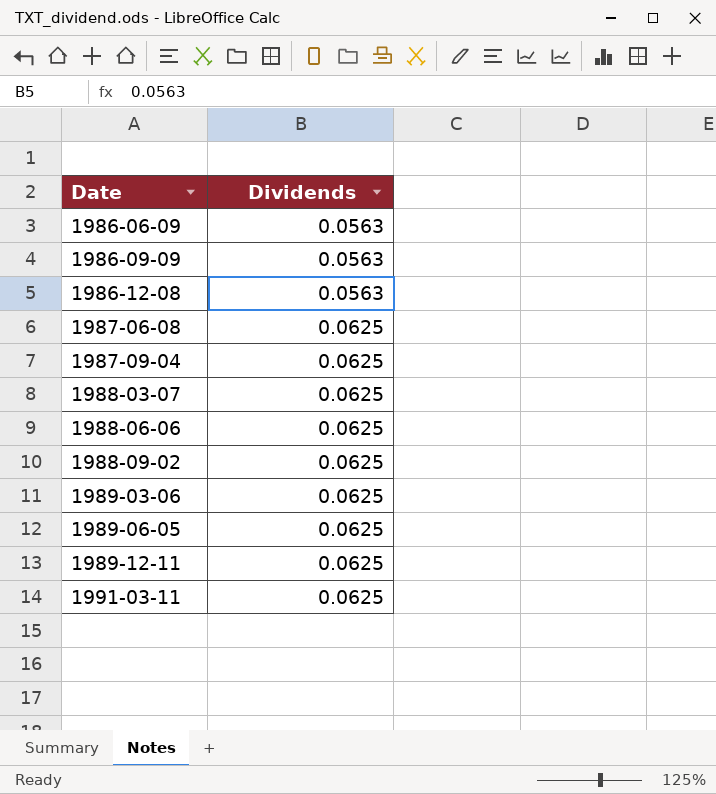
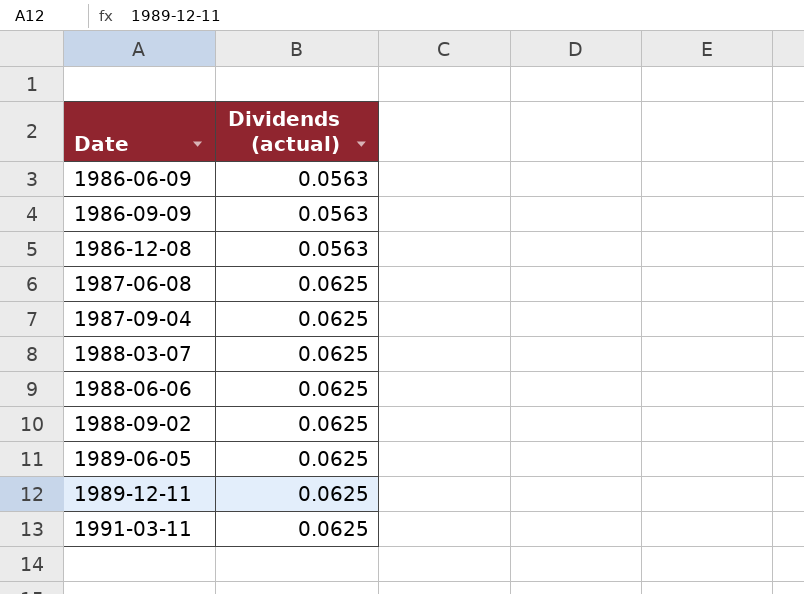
column name: Dividends -> Dividends (actual)
row 1989-03-06: 0.0625 -> none

